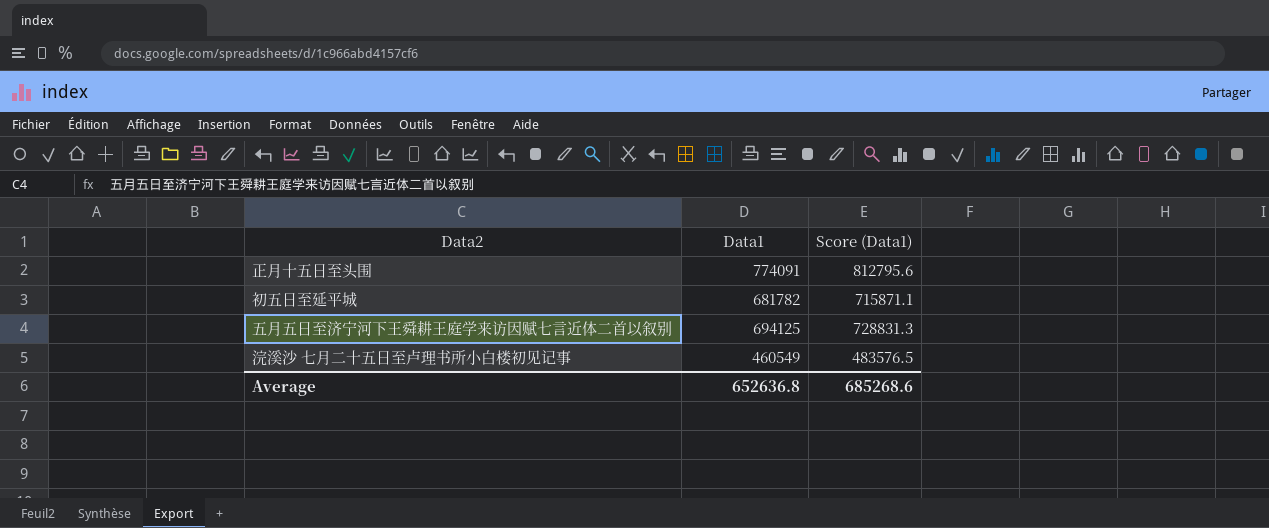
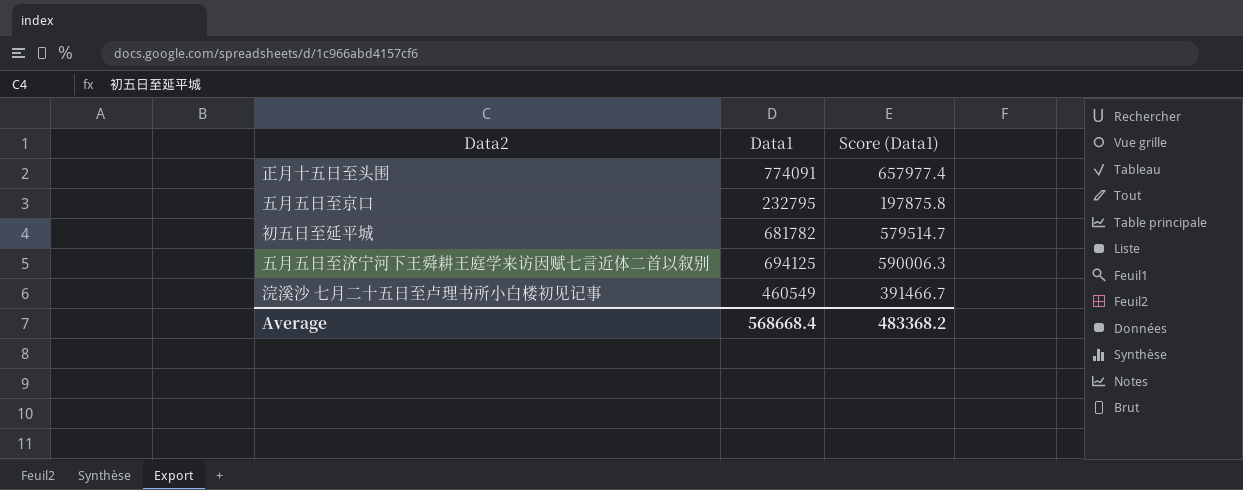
column Score (Data1) | formula: [Data1] * 1.05 -> [Data1] * 0.85
row 五月五日至京口: none -> 232795 | 197875.8
Average | Data1: 652636.8 -> 568668.4
Average | Score (Data1): 685268.6 -> 483368.2

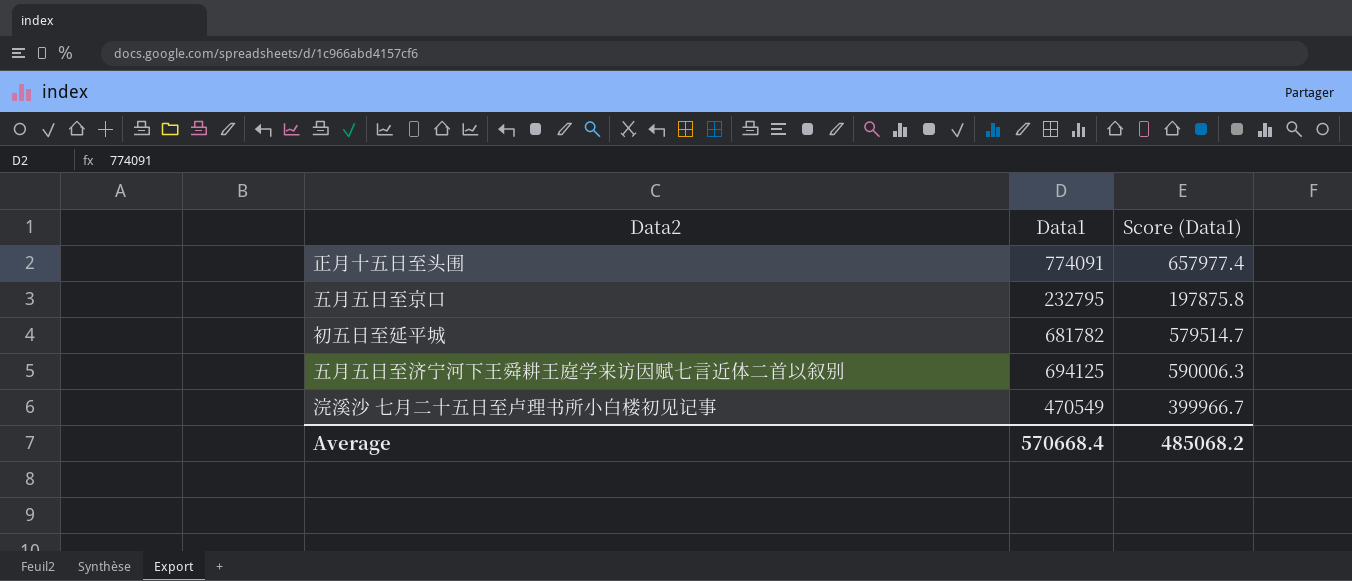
浣溪沙 七月二十五日至卢理书所小白楼初见记事 | Data1: 460549 -> 470549
浣溪沙 七月二十五日至卢理书所小白楼初见记事 | Score (Data1): 391466.7 -> 399966.7
Average | Data1: 568668.4 -> 570668.4
Average | Score (Data1): 483368.2 -> 485068.2

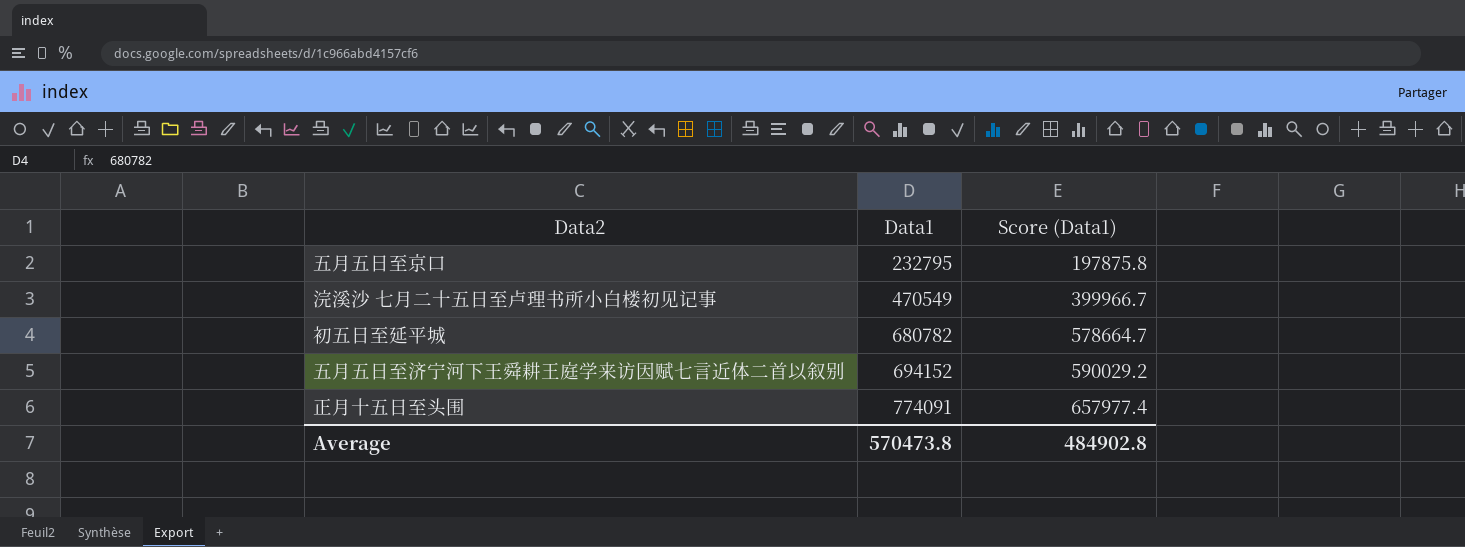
row order: none -> Data1 ascending
初五日至延平城 | Data1: 681782 -> 680782
初五日至延平城 | Score (Data1): 579514.7 -> 578664.7
五月五日至济宁河下王舜耕王庭学来访因赋七言近体二首以叙别 | Data1: 694125 -> 694152
五月五日至济宁河下王舜耕王庭学来访因赋七言近体二首以叙别 | Score (Data1): 590006.3 -> 590029.2
Average | Data1: 570668.4 -> 570473.8
Average | Score (Data1): 485068.2 -> 484902.8

